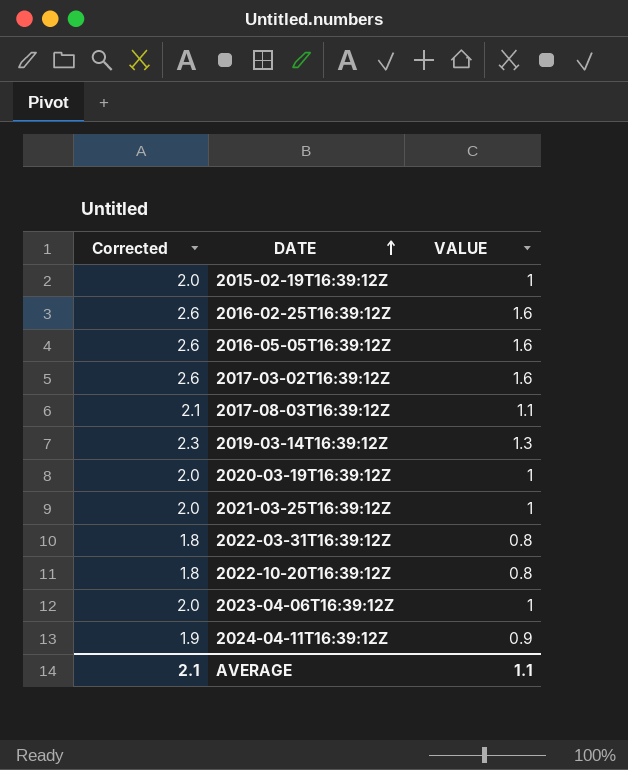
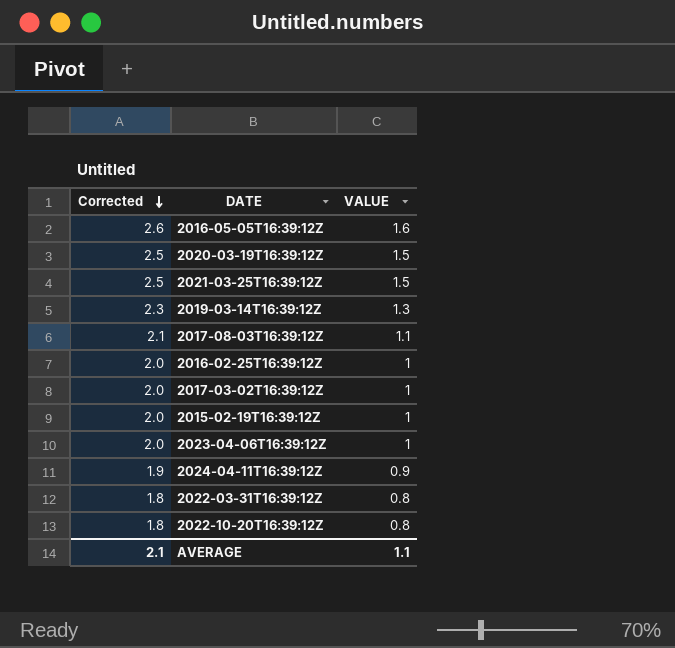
row order: DATE ascending -> Corrected descending
2020-03-19T16:39:12Z | Corrected: 2.0 -> 2.5
2020-03-19T16:39:12Z | VALUE: 1 -> 1.5
2021-03-25T16:39:12Z | Corrected: 2.0 -> 2.5
2021-03-25T16:39:12Z | VALUE: 1 -> 1.5
2016-02-25T16:39:12Z | Corrected: 2.6 -> 2.0
2016-02-25T16:39:12Z | VALUE: 1.6 -> 1
2017-03-02T16:39:12Z | Corrected: 2.6 -> 2.0
2017-03-02T16:39:12Z | VALUE: 1.6 -> 1

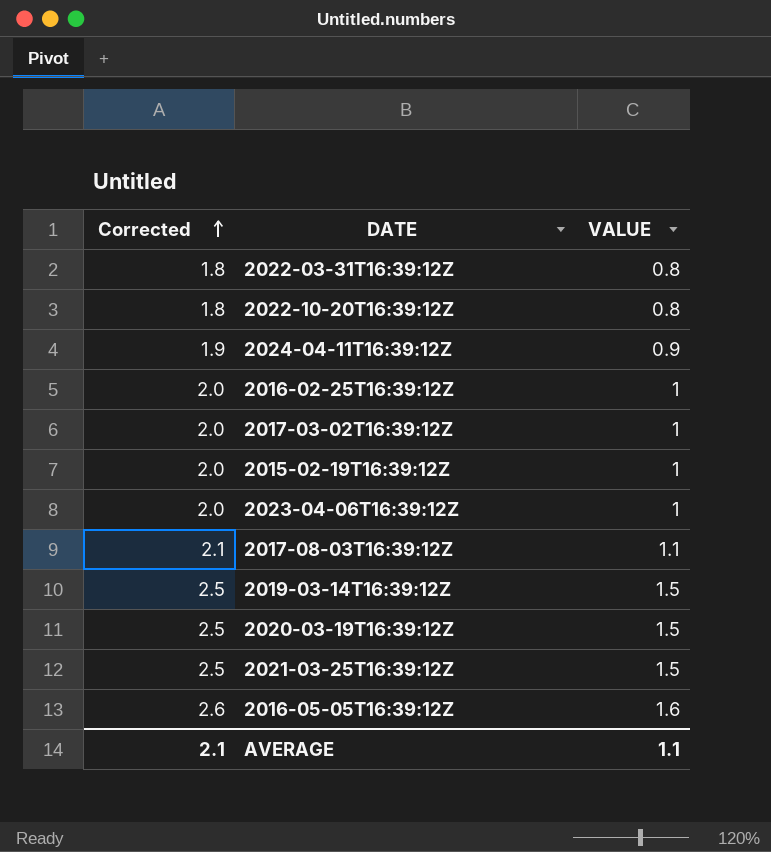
row order: Corrected descending -> Corrected ascending
2019-03-14T16:39:12Z | Corrected: 2.3 -> 2.5
2019-03-14T16:39:12Z | VALUE: 1.3 -> 1.5

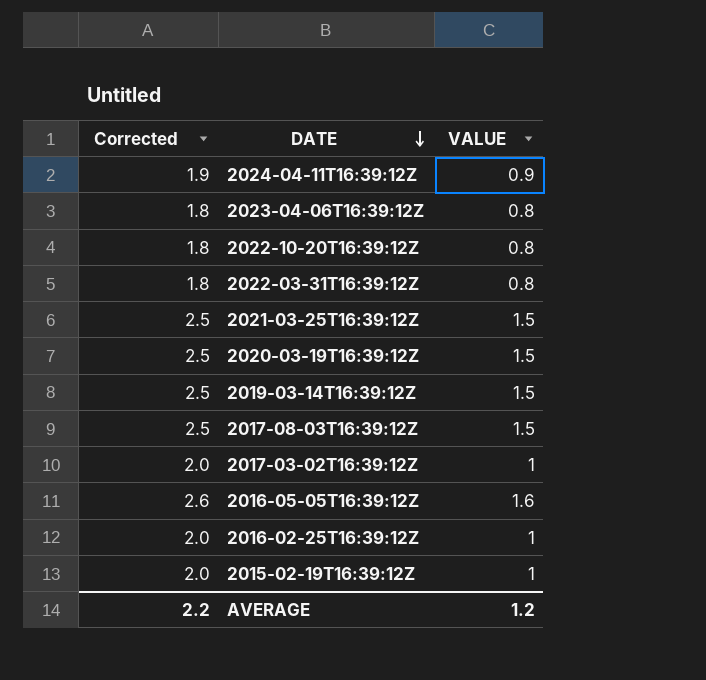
row order: Corrected ascending -> DATE descending
2023-04-06T16:39:12Z | Corrected: 2.0 -> 1.8
2023-04-06T16:39:12Z | VALUE: 1 -> 0.8
2017-08-03T16:39:12Z | Corrected: 2.1 -> 2.5
2017-08-03T16:39:12Z | VALUE: 1.1 -> 1.5
AVERAGE | Corrected: 2.1 -> 2.2
AVERAGE | VALUE: 1.1 -> 1.2

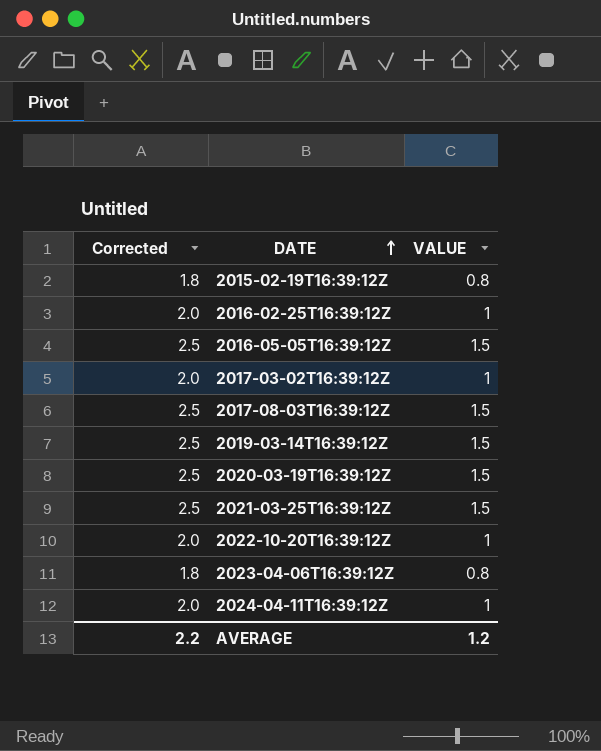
row order: DATE descending -> DATE ascending
row 2022-03-31T16:39:12Z: 1.8 | 0.8 -> none
2015-02-19T16:39:12Z | Corrected: 2.0 -> 1.8
2015-02-19T16:39:12Z | VALUE: 1 -> 0.8
2016-05-05T16:39:12Z | Corrected: 2.6 -> 2.5
2016-05-05T16:39:12Z | VALUE: 1.6 -> 1.5
2022-10-20T16:39:12Z | Corrected: 1.8 -> 2.0
2022-10-20T16:39:12Z | VALUE: 0.8 -> 1
2024-04-11T16:39:12Z | Corrected: 1.9 -> 2.0
2024-04-11T16:39:12Z | VALUE: 0.9 -> 1

